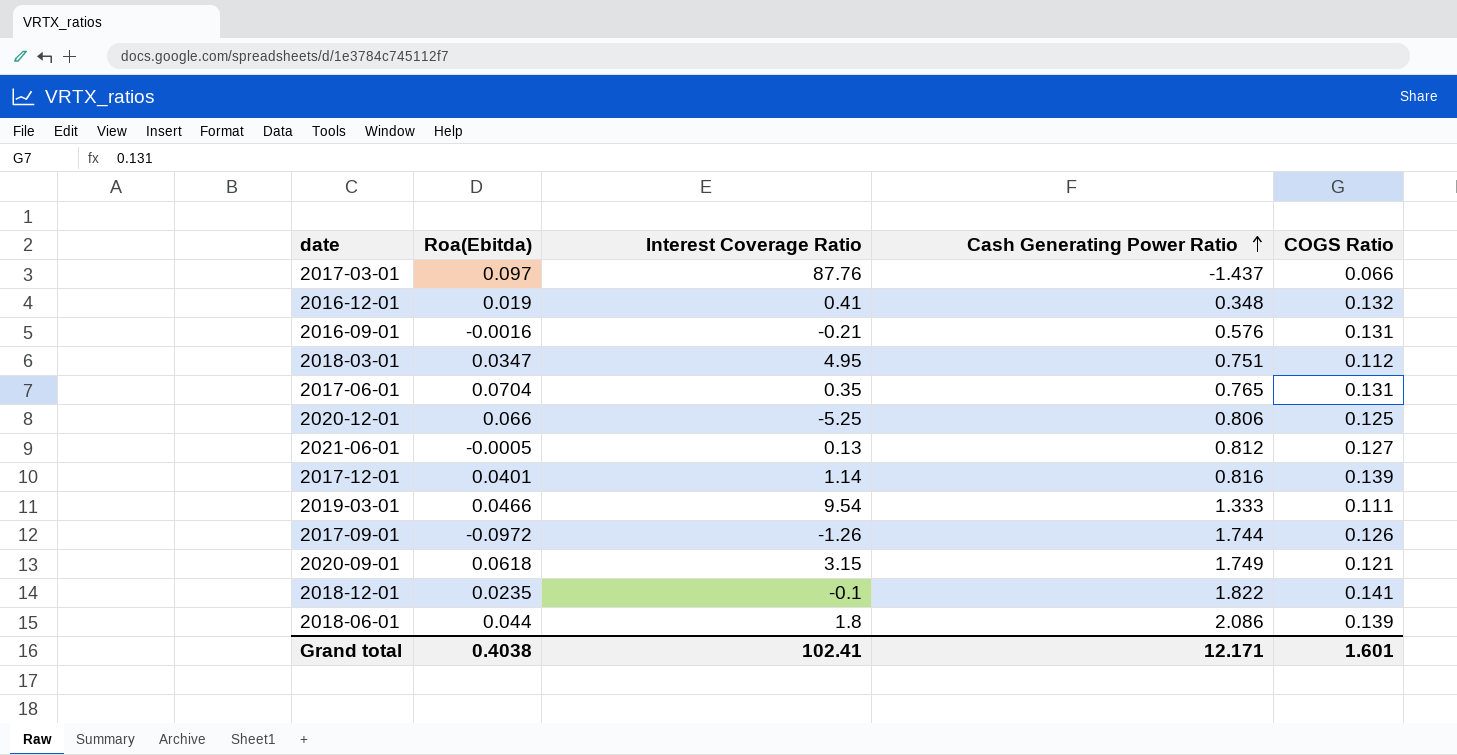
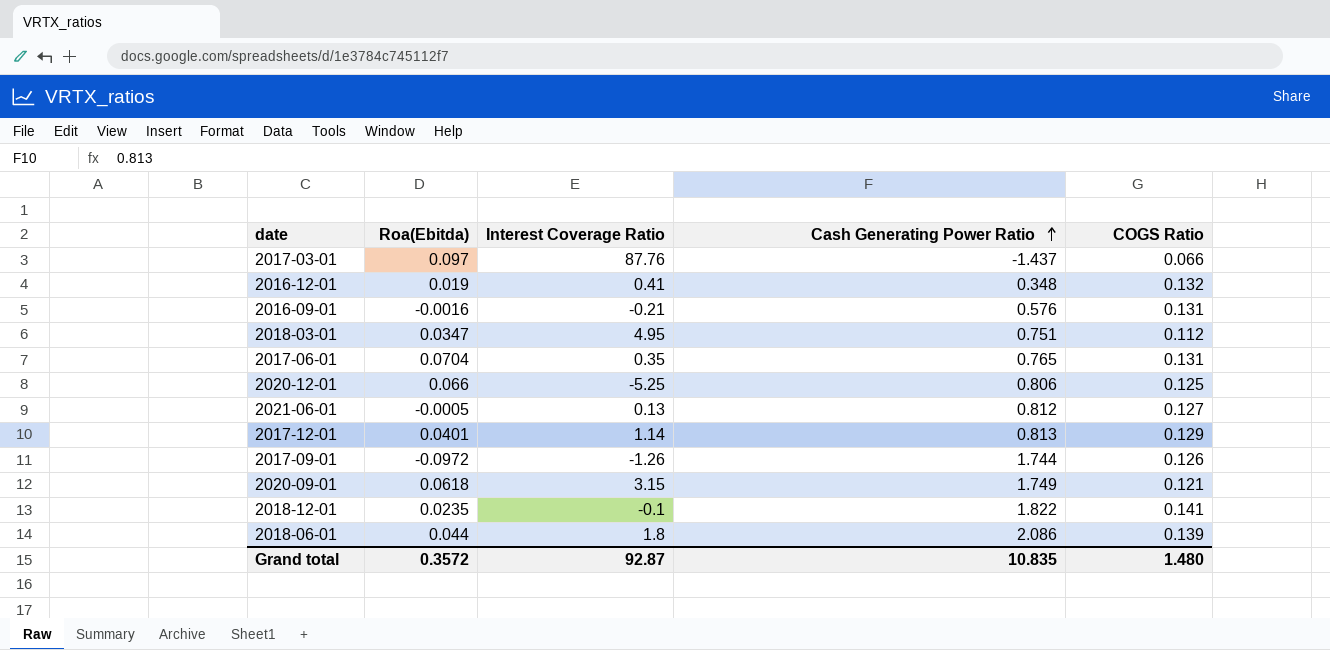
row 2019-03-01: 0.0466 | 9.54 | 1.333 | 0.111 -> none
2017-12-01 | Cash Generating Power Ratio: 0.816 -> 0.813
2017-12-01 | COGS Ratio: 0.139 -> 0.129
Grand total | Roa(Ebitda): 0.4038 -> 0.3572
Grand total | Interest Coverage Ratio: 102.41 -> 92.87
Grand total | Cash Generating Power Ratio: 12.171 -> 10.835
Grand total | COGS Ratio: 1.601 -> 1.480

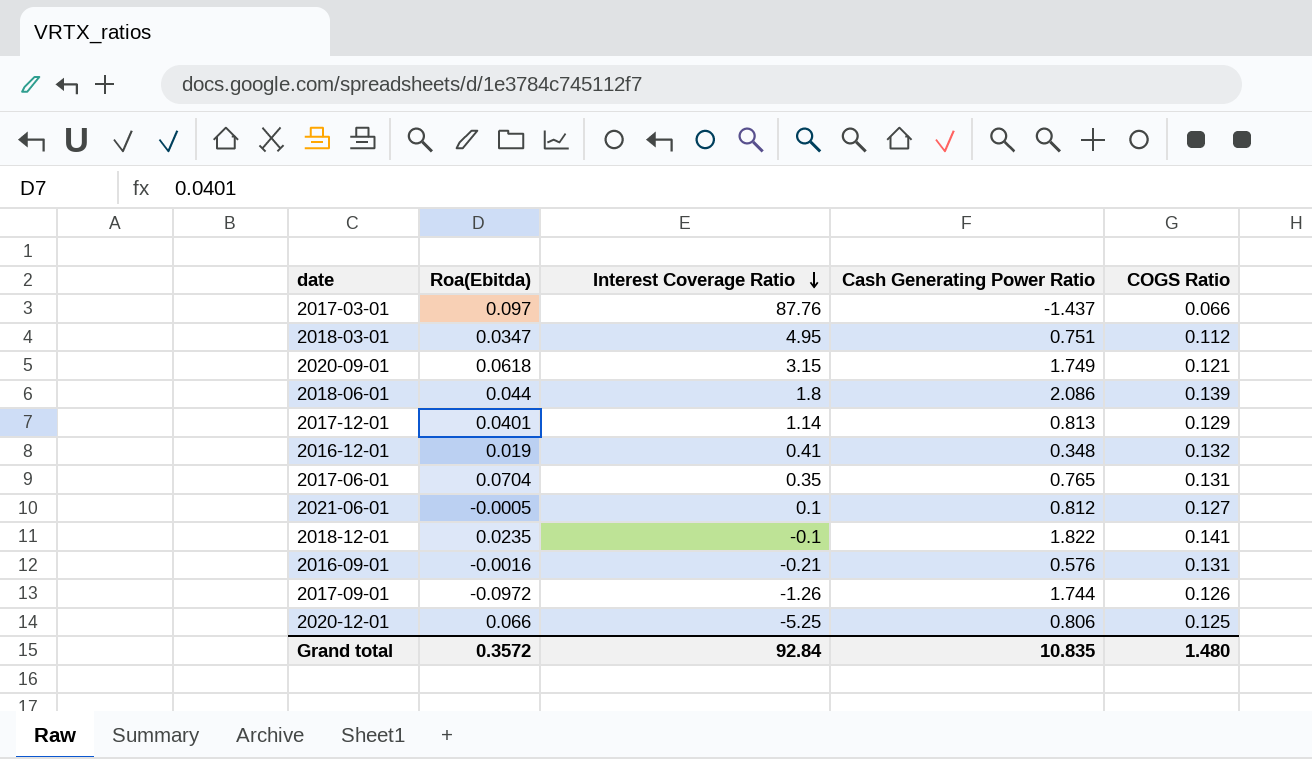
row order: Cash Generating Power Ratio ascending -> Interest Coverage Ratio descending
2021-06-01 | Interest Coverage Ratio: 0.13 -> 0.1
Grand total | Interest Coverage Ratio: 92.87 -> 92.84

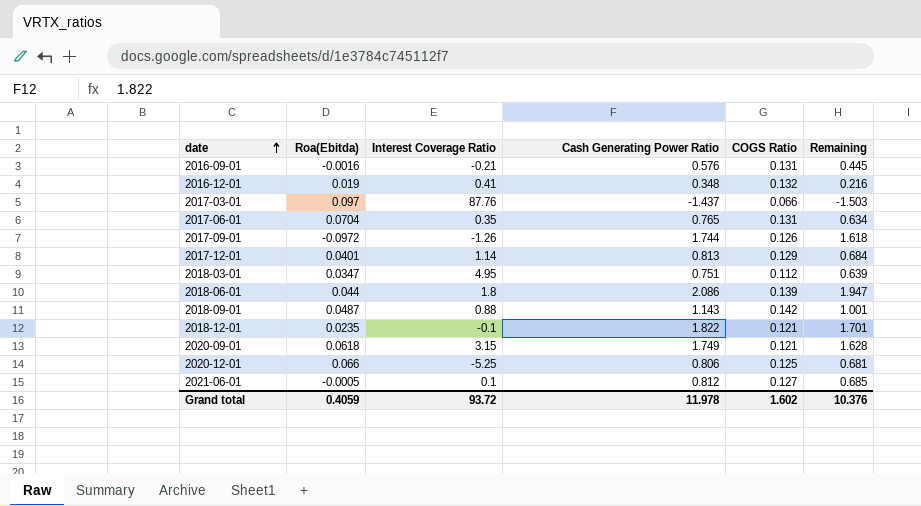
row order: Interest Coverage Ratio descending -> date ascending
column Remaining | formula: none -> [Cash Generating Power Ratio] - [COGS Ratio]
row 2018-09-01: none -> 0.0487 | 0.88 | 1.143 | 0.142 | 1.001
2018-12-01 | COGS Ratio: 0.141 -> 0.121
Grand total | Roa(Ebitda): 0.3572 -> 0.4059
Grand total | Interest Coverage Ratio: 92.84 -> 93.72
Grand total | Cash Generating Power Ratio: 10.835 -> 11.978
Grand total | COGS Ratio: 1.480 -> 1.602

